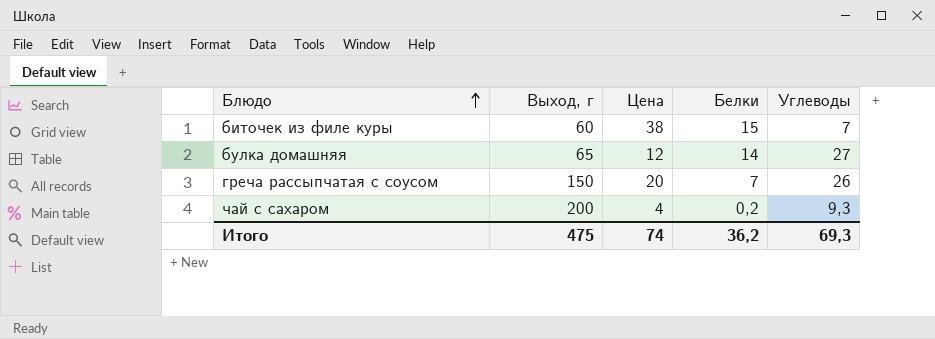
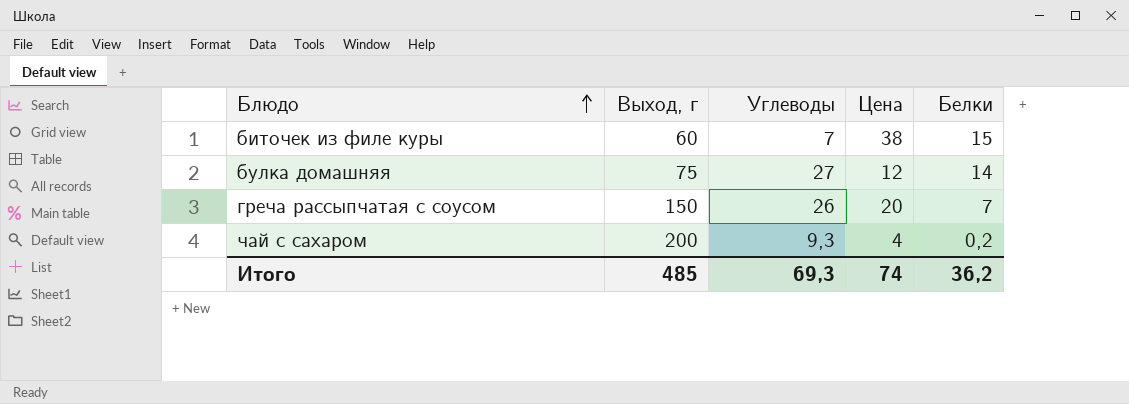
column Углеводы | position: 5 -> 3
булка домашняя | Выход, г: 65 -> 75
Итого | Выход, г: 475 -> 485

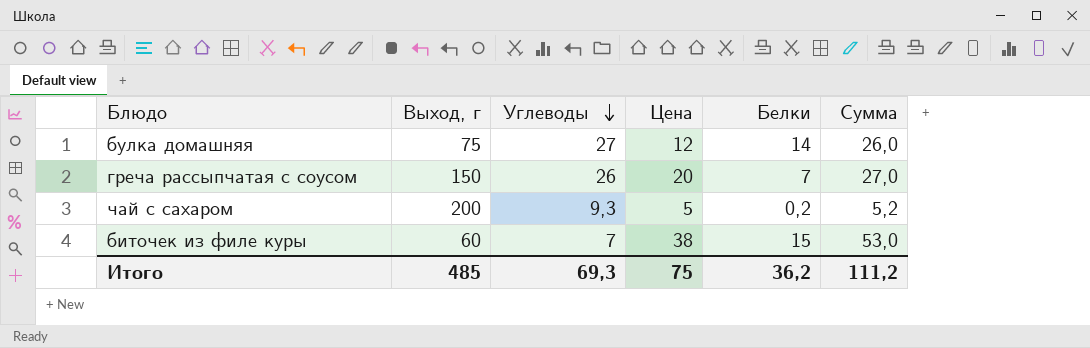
row order: Блюдо ascending -> Углеводы descending
column Сумма | formula: none -> [Цена] + [Белки]
чай с сахаром | Цена: 4 -> 5
Итого | Цена: 74 -> 75

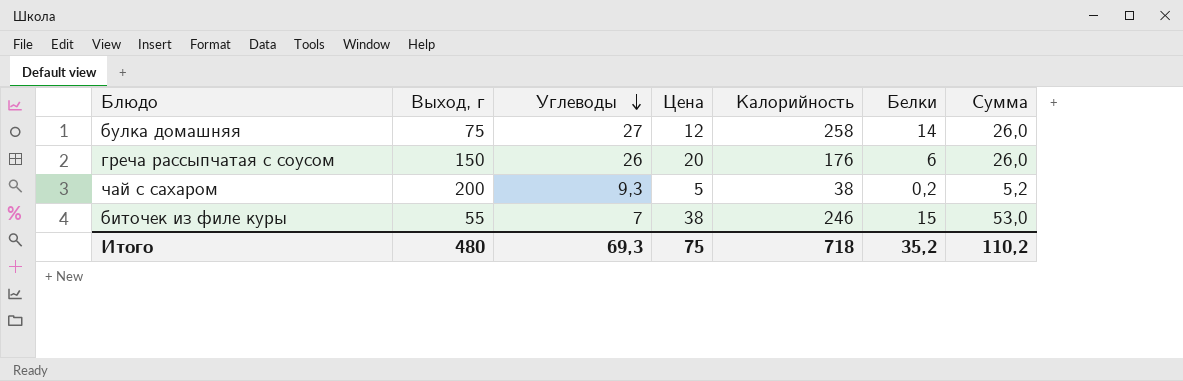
column Калорийность | position: none -> 5
греча рассыпчатая с соусом | Белки: 7 -> 6
греча рассыпчатая с соусом | Сумма: 27,0 -> 26,0
биточек из филе куры | Выход, г: 60 -> 55
Итого | Выход, г: 485 -> 480
Итого | Белки: 36,2 -> 35,2
Итого | Сумма: 111,2 -> 110,2

